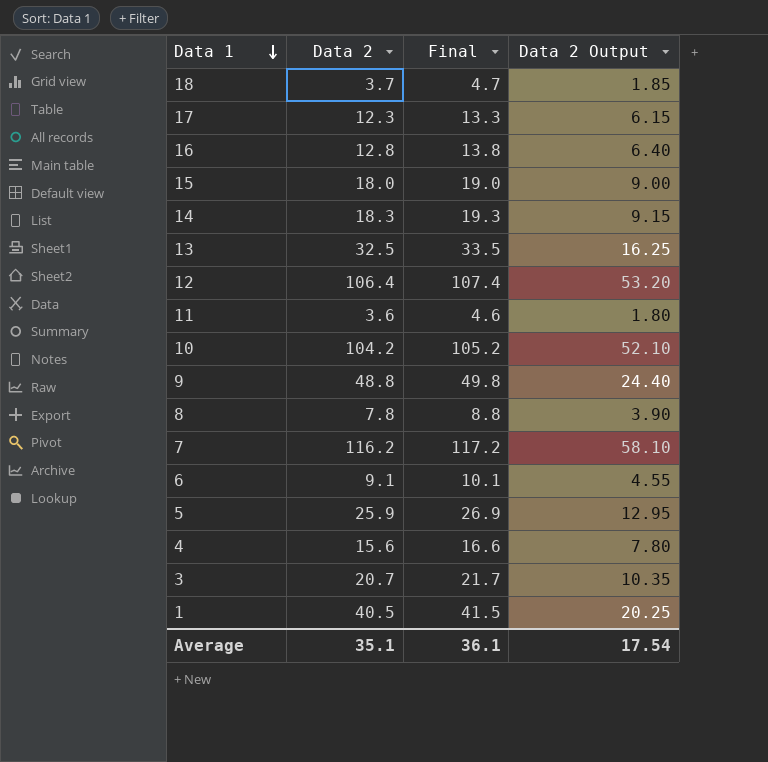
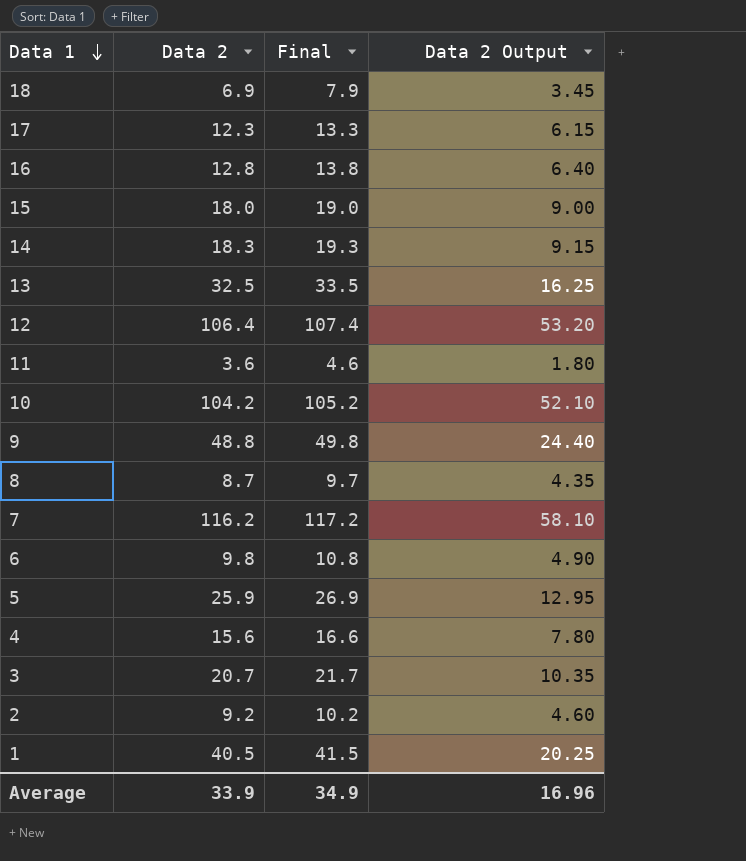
18 | Data 2: 3.7 -> 6.9
18 | Final: 4.7 -> 7.9
18 | Data 2 Output: 1.85 -> 3.45
8 | Data 2: 7.8 -> 8.7
8 | Final: 8.8 -> 9.7
8 | Data 2 Output: 3.90 -> 4.35
6 | Data 2: 9.1 -> 9.8
6 | Final: 10.1 -> 10.8
6 | Data 2 Output: 4.55 -> 4.90
row 2: none -> 9.2 | 10.2 | 4.60
Average | Data 2: 35.1 -> 33.9
Average | Final: 36.1 -> 34.9
Average | Data 2 Output: 17.54 -> 16.96

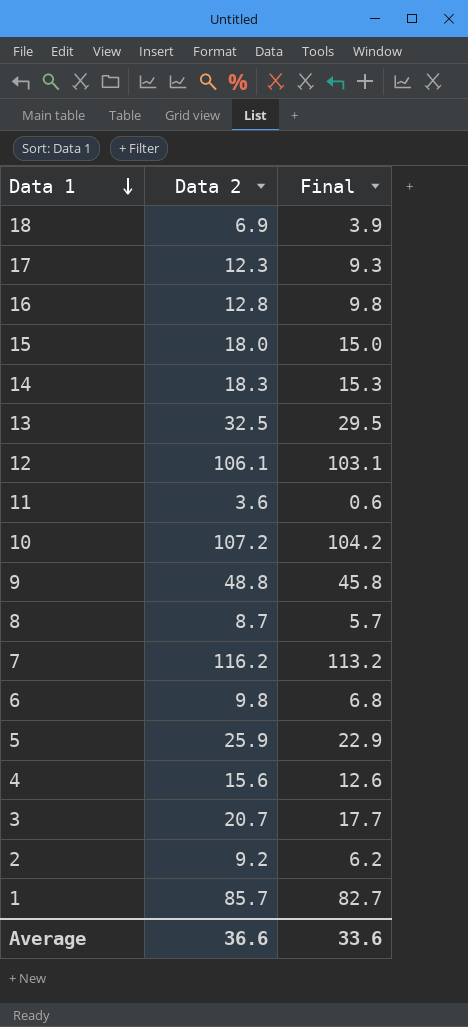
column Data 2 Output | formula: [Data 2] * 0.5 -> none
column Final | formula: [Data 2] + 1 -> [Data 2] - 3
12 | Data 2: 106.4 -> 106.1
10 | Data 2: 104.2 -> 107.2
1 | Data 2: 40.5 -> 85.7
Average | Data 2: 33.9 -> 36.6
Average | Final: 34.9 -> 33.6

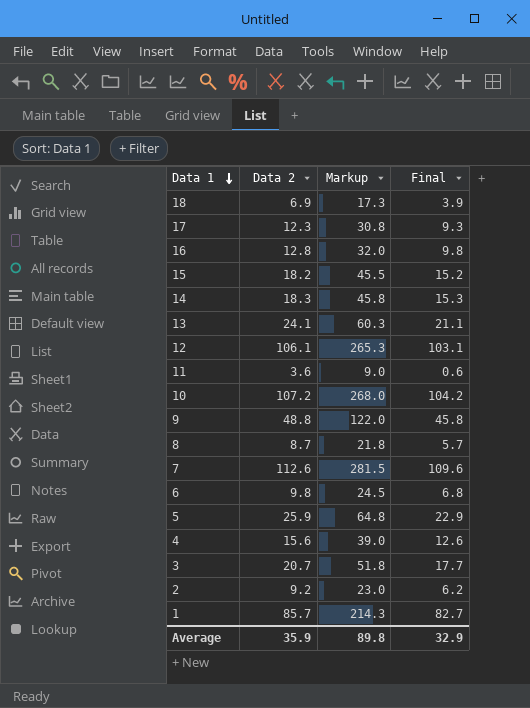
column Markup | formula: none -> [Data 2] * 2.5
15 | Data 2: 18.0 -> 18.2
15 | Final: 15.0 -> 15.2
13 | Data 2: 32.5 -> 24.1
13 | Final: 29.5 -> 21.1
7 | Data 2: 116.2 -> 112.6
7 | Final: 113.2 -> 109.6
Average | Data 2: 36.6 -> 35.9
Average | Final: 33.6 -> 32.9

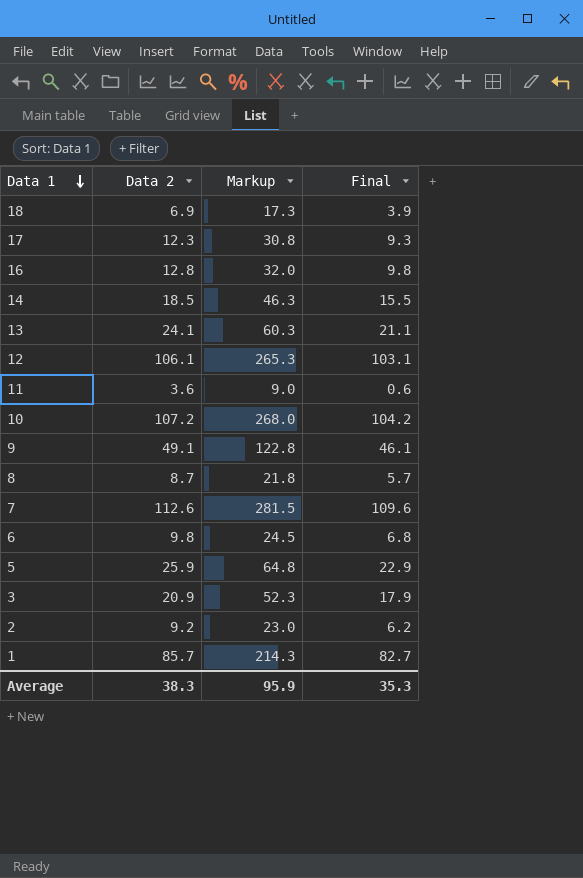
row 15: 18.2 | 45.5 | 15.2 -> none
row 4: 15.6 | 39.0 | 12.6 -> none
14 | Data 2: 18.3 -> 18.5
14 | Markup: 45.8 -> 46.3
14 | Final: 15.3 -> 15.5
9 | Data 2: 48.8 -> 49.1
9 | Markup: 122.0 -> 122.8
9 | Final: 45.8 -> 46.1
3 | Data 2: 20.7 -> 20.9
3 | Markup: 51.8 -> 52.3
3 | Final: 17.7 -> 17.9
Average | Data 2: 35.9 -> 38.3
Average | Markup: 89.8 -> 95.9
Average | Final: 32.9 -> 35.3

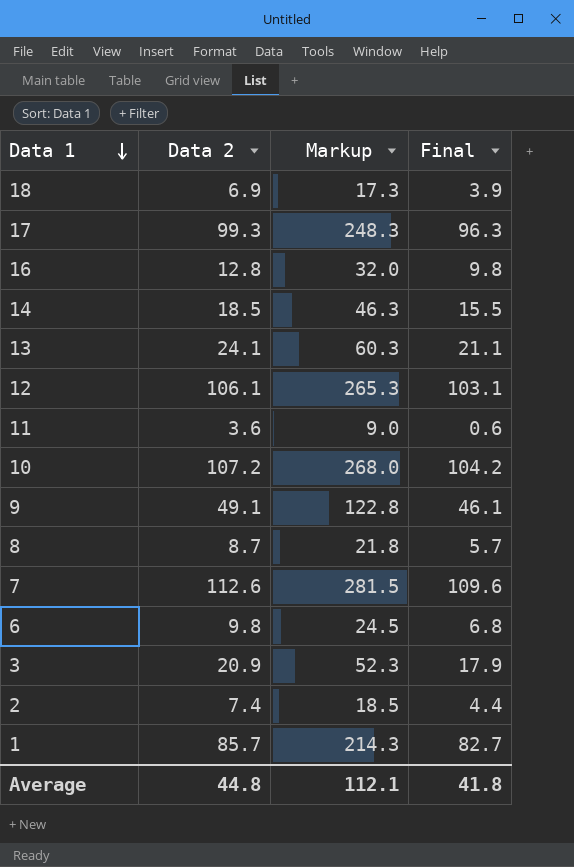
row 5: 25.9 | 64.8 | 22.9 -> none
17 | Data 2: 12.3 -> 99.3
17 | Markup: 30.8 -> 248.3
17 | Final: 9.3 -> 96.3
2 | Data 2: 9.2 -> 7.4
2 | Markup: 23.0 -> 18.5
2 | Final: 6.2 -> 4.4
Average | Data 2: 38.3 -> 44.8
Average | Markup: 95.9 -> 112.1
Average | Final: 35.3 -> 41.8

